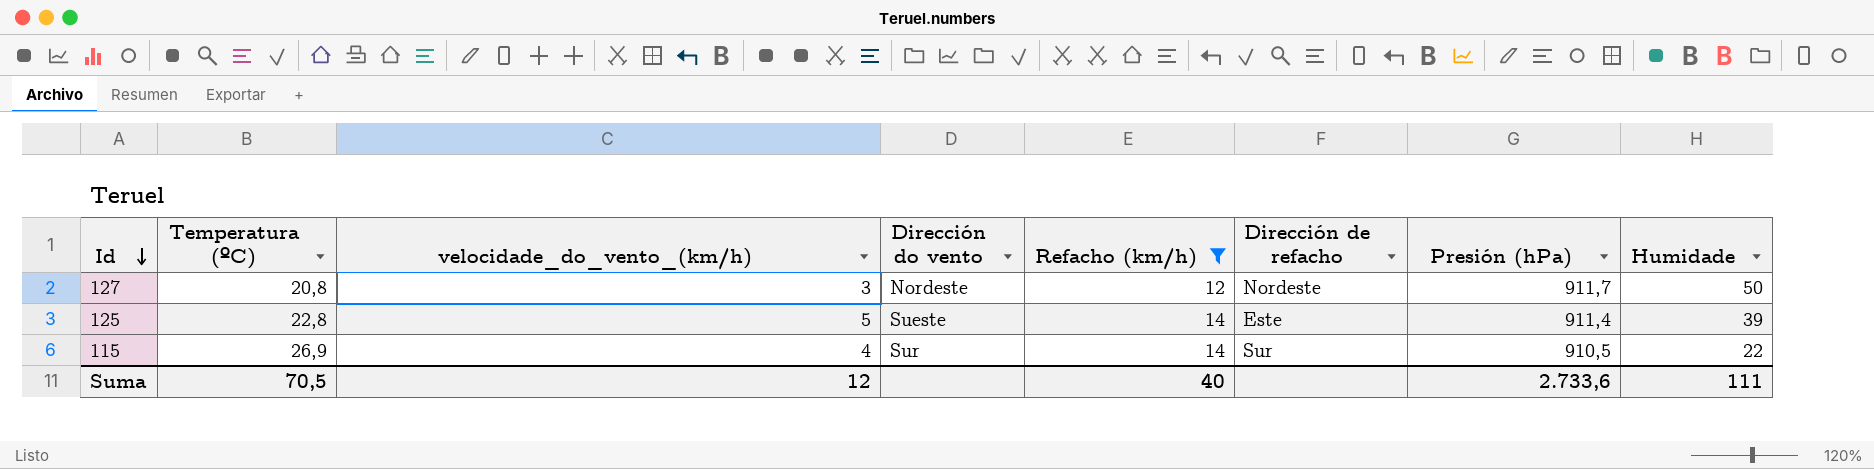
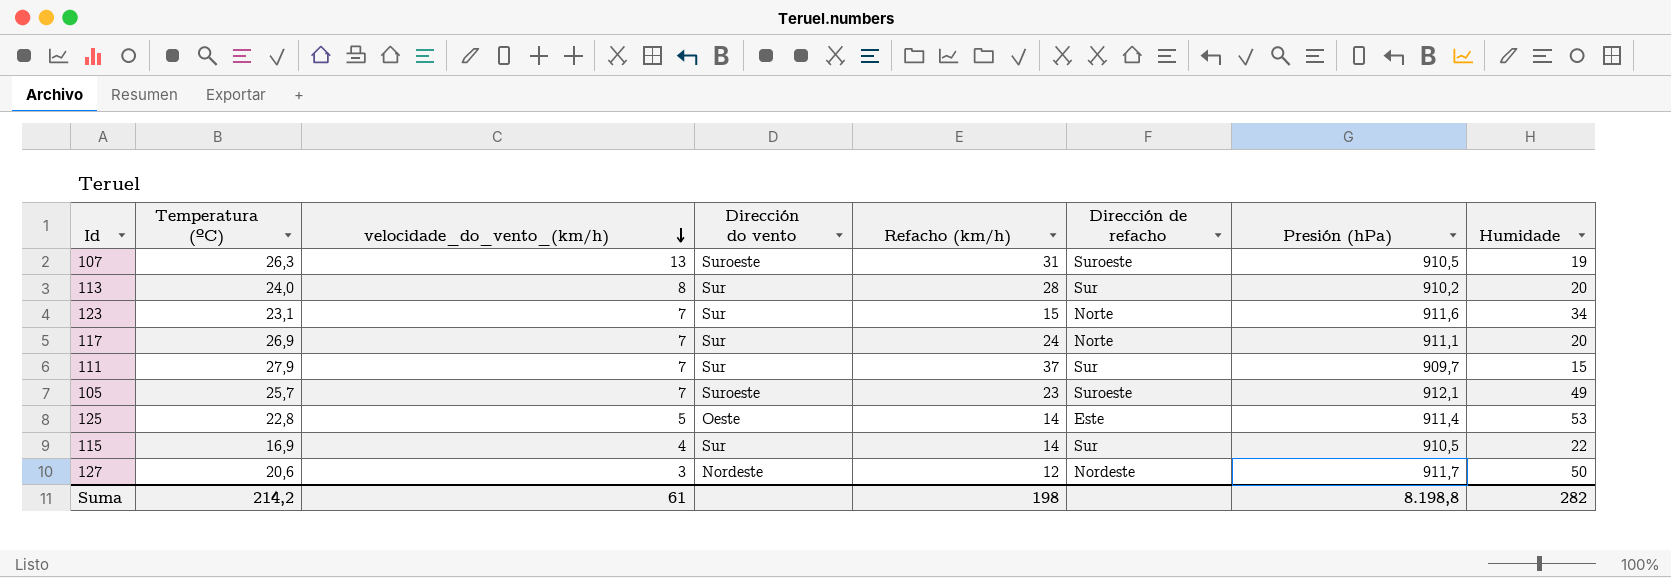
filter: Refacho (km/h) <= 14 -> none
row order: Id descending -> velocidade_do_vento_(km/h) descending
125 | Dirección do vento: Sueste -> Oeste
125 | Humidade: 39 -> 53
115 | Temperatura (ºC): 26,9 -> 16,9
127 | Temperatura (ºC): 20,8 -> 20,6
Suma | Temperatura (ºC): 70,5 -> 214,2
Suma | velocidade_do_vento_(km/h): 12 -> 61
Suma | Refacho (km/h): 40 -> 198
Suma | Presión (hPa): 2.733,6 -> 8.198,8
Suma | Humidade: 111 -> 282

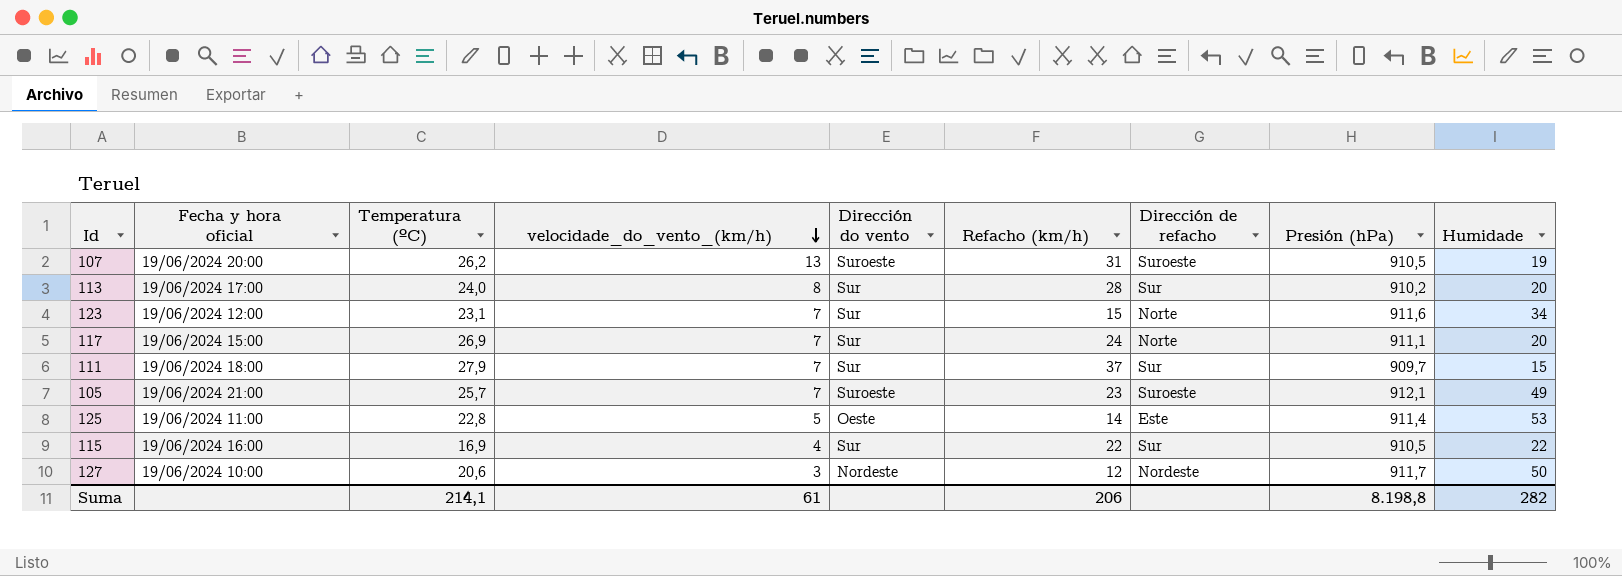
column Fecha y hora oficial | position: none -> 2
107 | Temperatura (ºC): 26,3 -> 26,2
115 | Refacho (km/h): 14 -> 22
Suma | Temperatura (ºC): 214,2 -> 214,1
Suma | Refacho (km/h): 198 -> 206

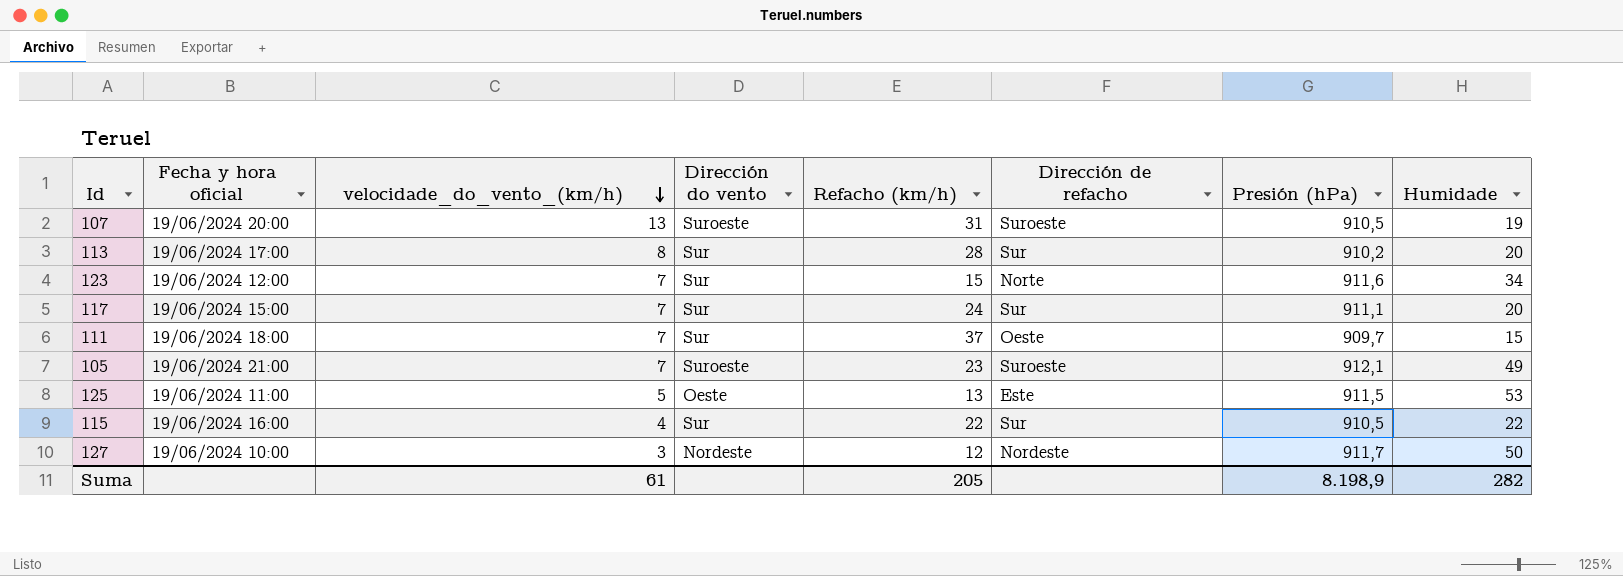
column Temperatura (ºC) | position: 3 -> none
117 | Dirección de refacho: Norte -> Sur
111 | Dirección de refacho: Sur -> Oeste
125 | Refacho (km/h): 14 -> 13
125 | Presión (hPa): 911,4 -> 911,5
Suma | Refacho (km/h): 206 -> 205
Suma | Presión (hPa): 8.198,8 -> 8.198,9

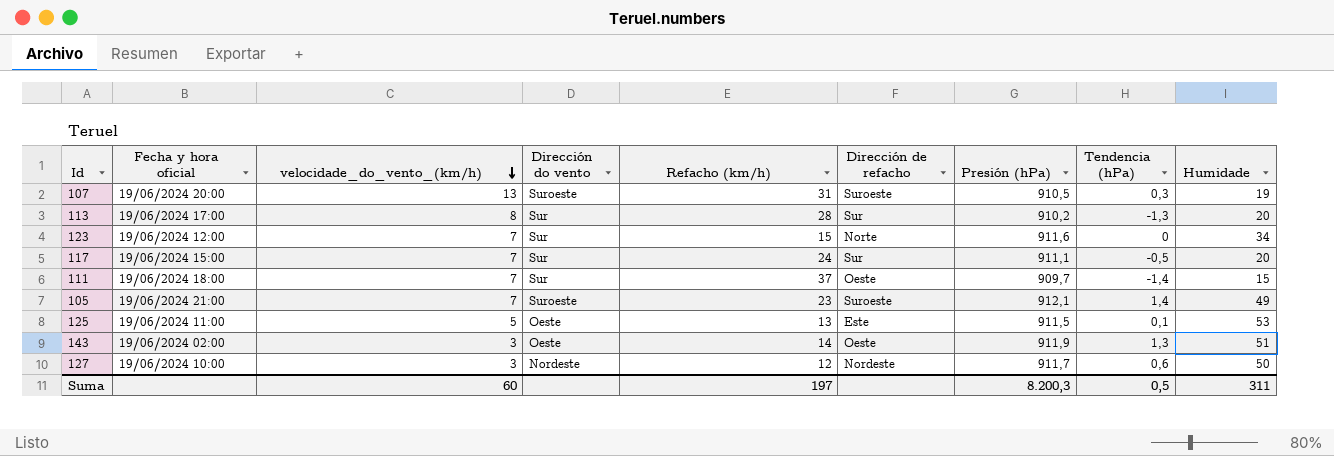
column Tendencia (hPa) | position: none -> 8
row 115: 19/06/2024 16:00 | 4 | Sur | 22 | Sur | 910,5 | 22 -> none
row 143: none -> 19/06/2024 02:00 | 3 | Oeste | 14 | Oeste | 911,9 | 1,3 | 51
Suma | velocidade_do_vento_(km/h): 61 -> 60
Suma | Refacho (km/h): 205 -> 197
Suma | Presión (hPa): 8.198,9 -> 8.200,3
Suma | Humidade: 282 -> 311

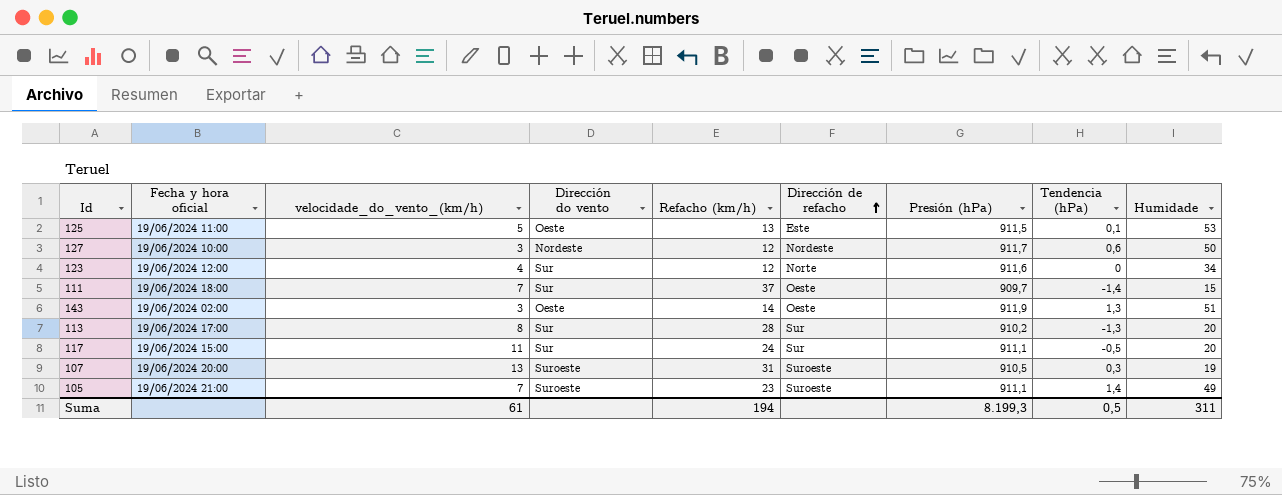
row order: velocidade_do_vento_(km/h) descending -> Dirección de refacho ascending
123 | velocidade_do_vento_(km/h): 7 -> 4
123 | Refacho (km/h): 15 -> 12
117 | velocidade_do_vento_(km/h): 7 -> 11
105 | Presión (hPa): 912,1 -> 911,1
Suma | velocidade_do_vento_(km/h): 60 -> 61
Suma | Refacho (km/h): 197 -> 194
Suma | Presión (hPa): 8.200,3 -> 8.199,3

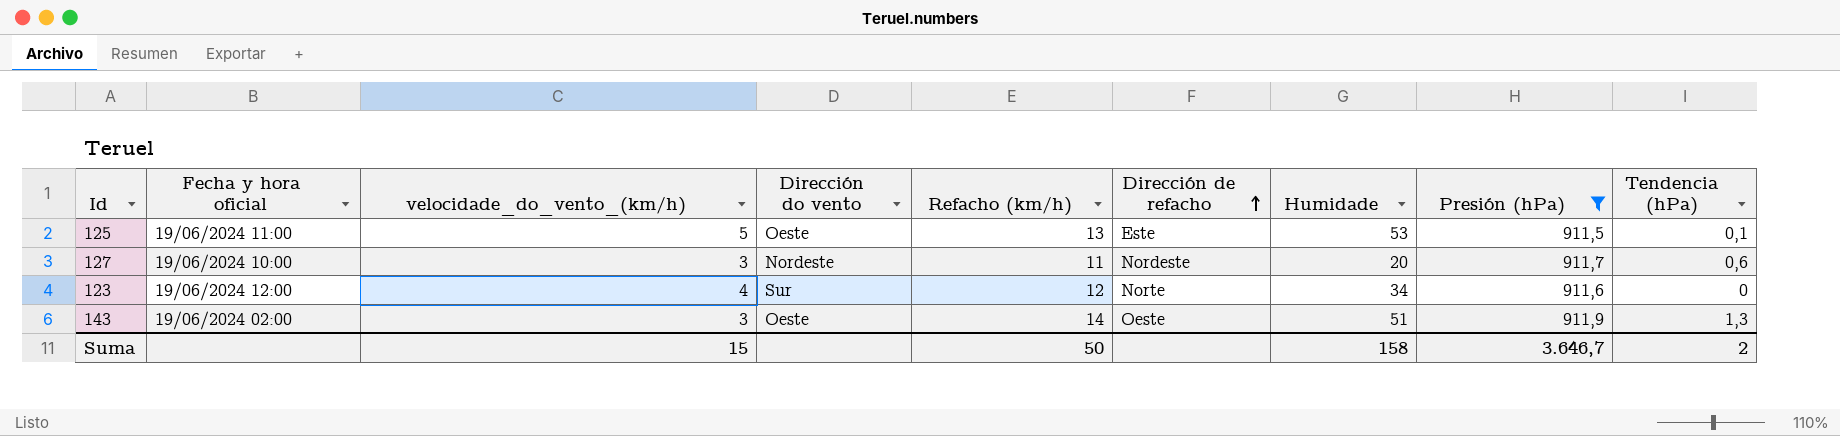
filter: none -> Presión (hPa) >= 911,5
column Humidade | position: 9 -> 7
127 | Refacho (km/h): 12 -> 11
127 | Humidade: 50 -> 20
Suma | velocidade_do_vento_(km/h): 61 -> 15
Suma | Refacho (km/h): 194 -> 50
Suma | Humidade: 311 -> 158
Suma | Presión (hPa): 8.199,3 -> 3.646,7
Suma | Tendencia (hPa): 0,5 -> 2

